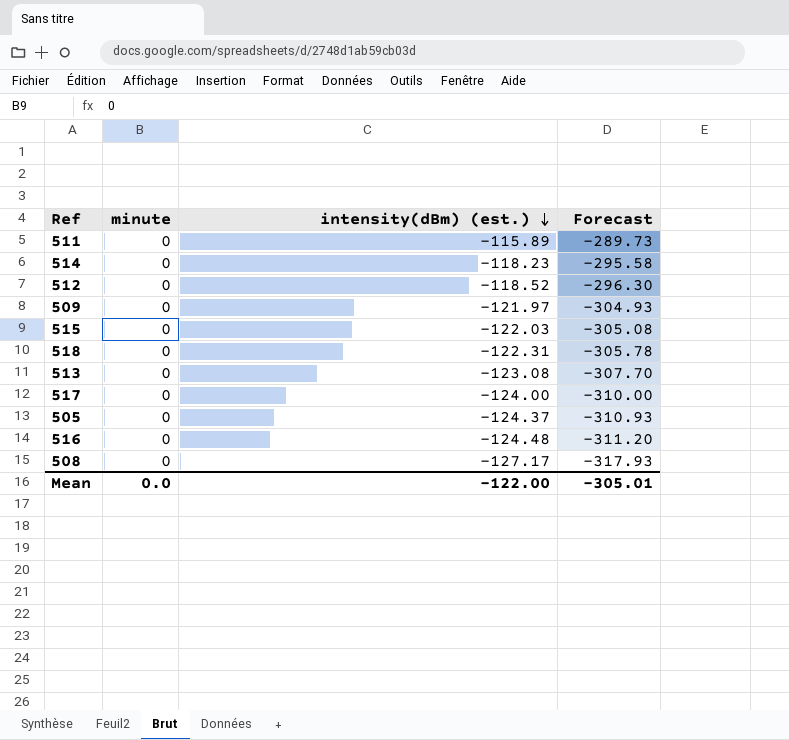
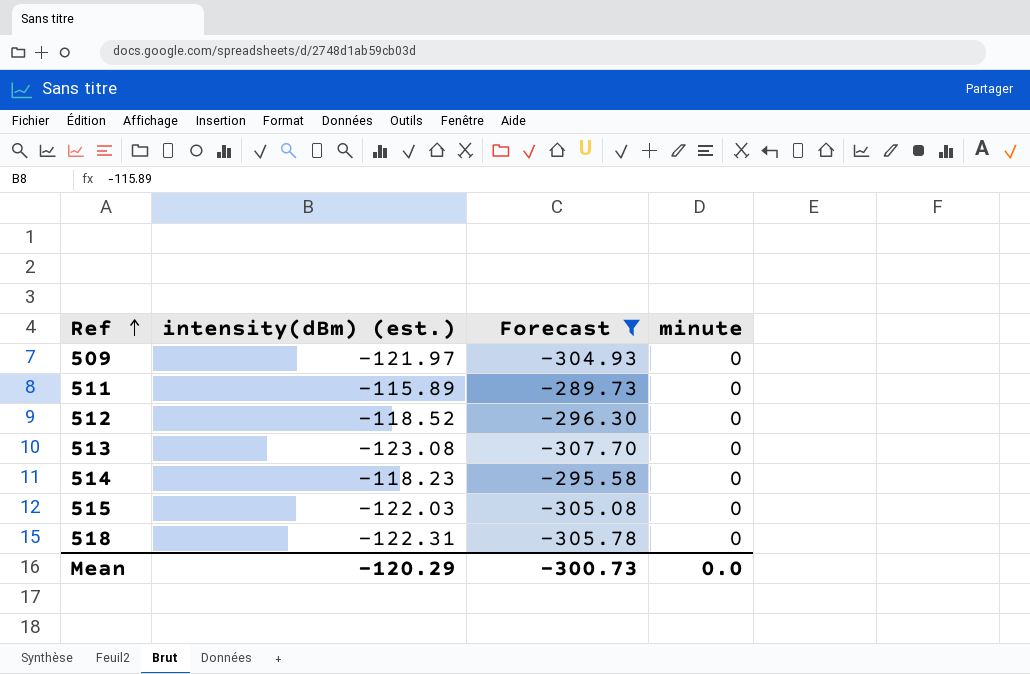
filter: none -> Forecast >= -307.70
row order: intensity(dBm) (est.) descending -> Ref ascending
column minute | position: 2 -> 4
Mean | intensity(dBm) (est.): -122.00 -> -120.29
Mean | Forecast: -305.01 -> -300.73

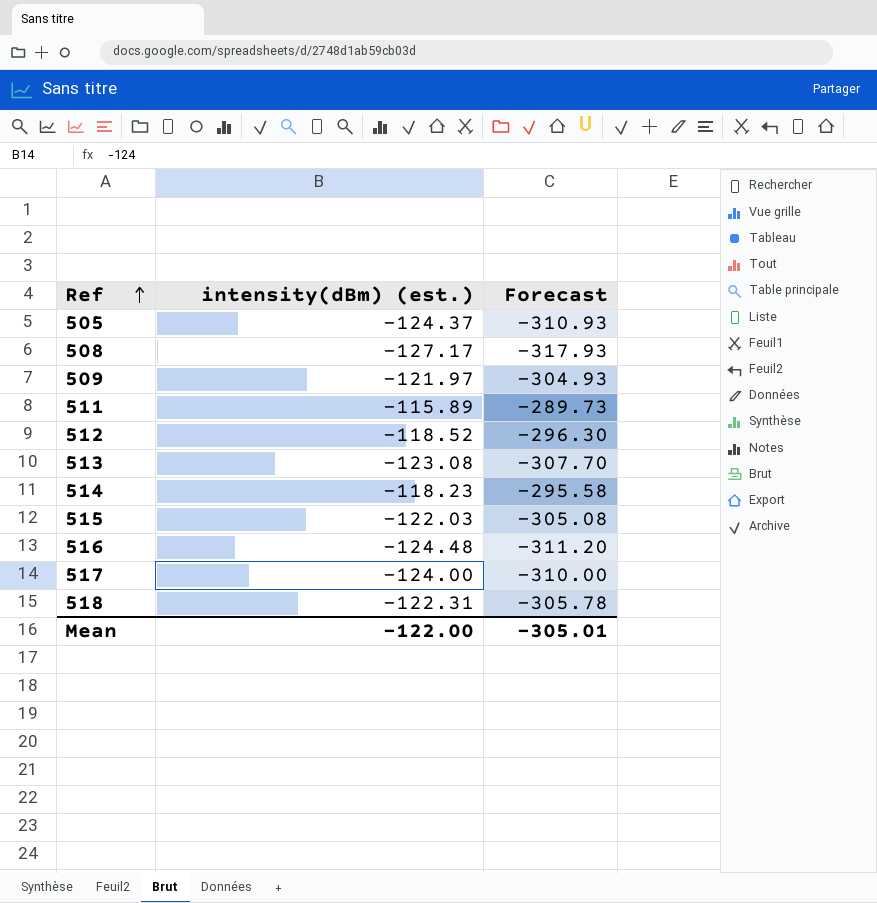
filter: Forecast >= -307.70 -> none
column minute | position: 4 -> none
Mean | intensity(dBm) (est.): -120.29 -> -122.00
Mean | Forecast: -300.73 -> -305.01

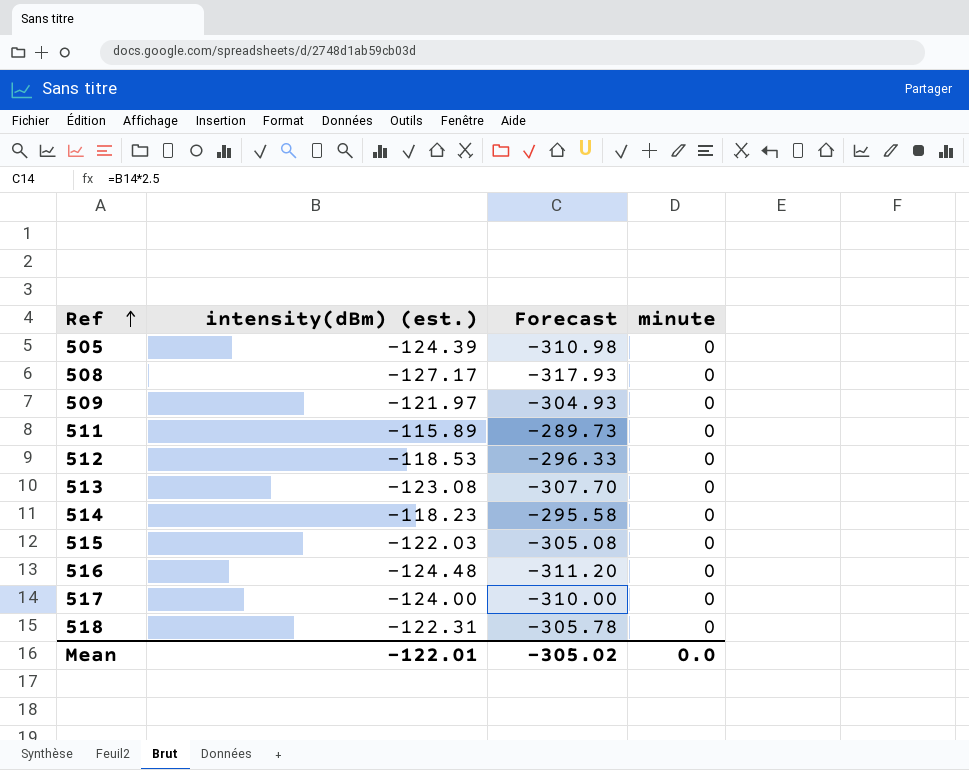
column minute | position: none -> 4
505 | intensity(dBm) (est.): -124.37 -> -124.39
505 | Forecast: -310.93 -> -310.98
512 | intensity(dBm) (est.): -118.52 -> -118.53
512 | Forecast: -296.30 -> -296.33
Mean | intensity(dBm) (est.): -122.00 -> -122.01
Mean | Forecast: -305.01 -> -305.02

